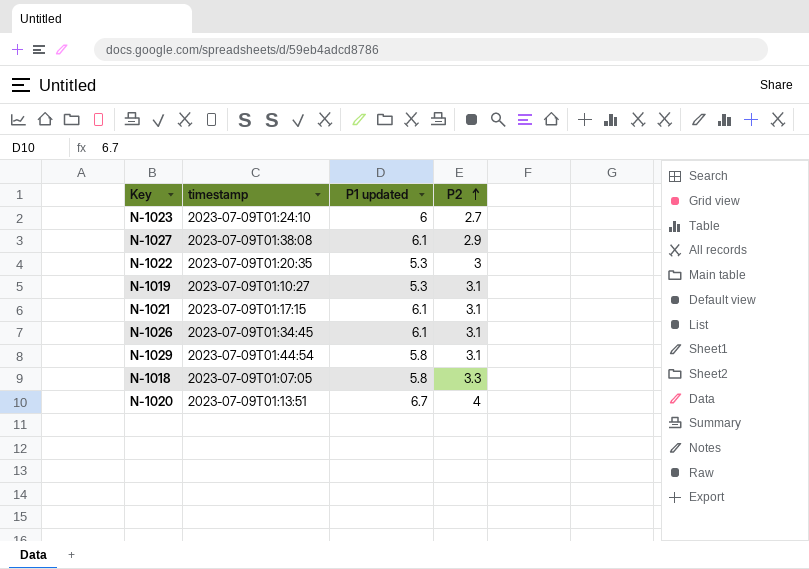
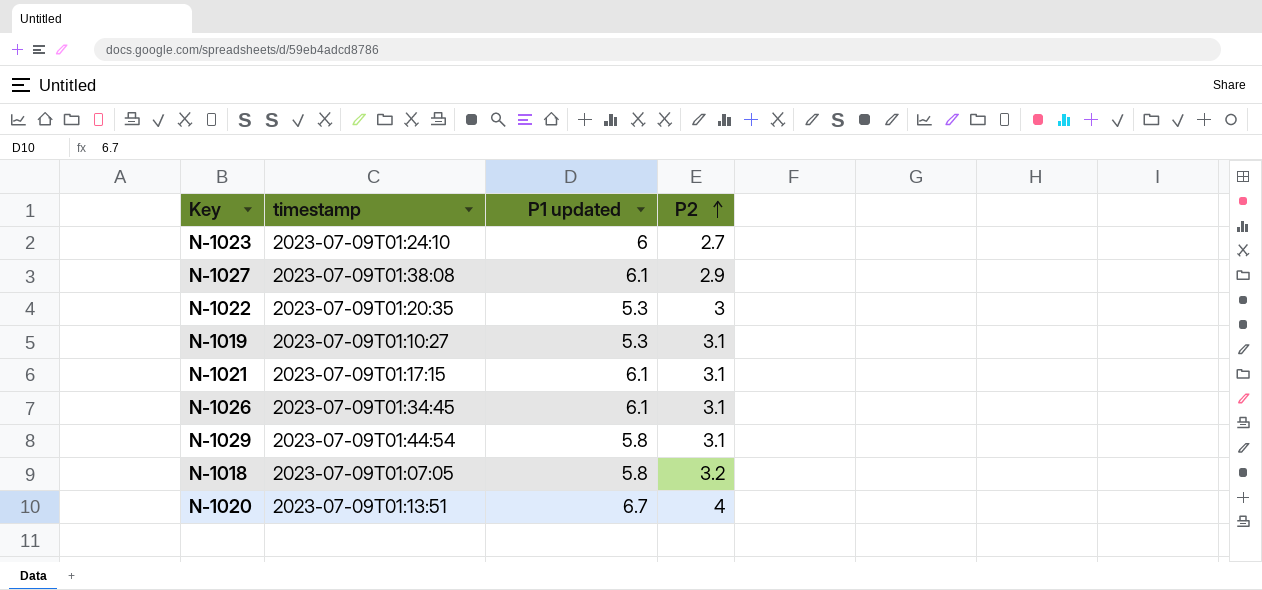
N-1018 | P2: 3.3 -> 3.2

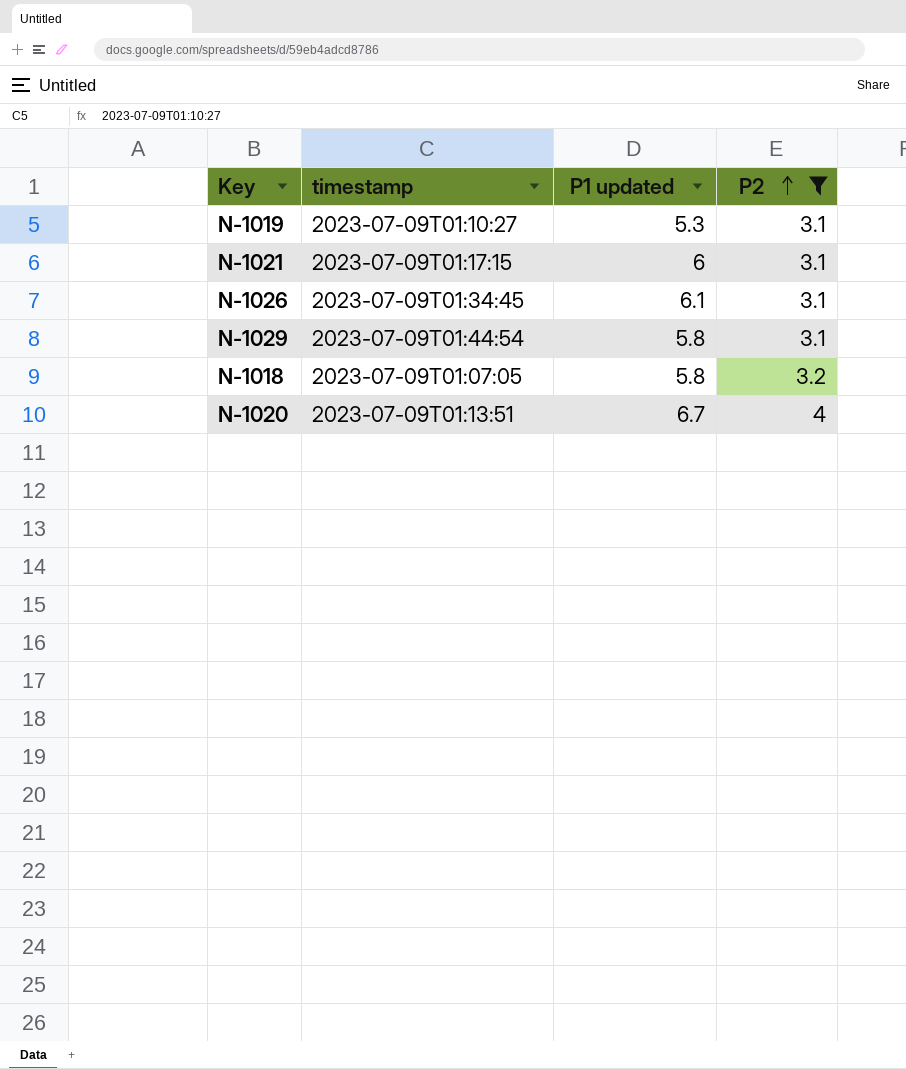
filter: none -> P2 >= 3.1
N-1021 | P1 updated: 6.1 -> 6

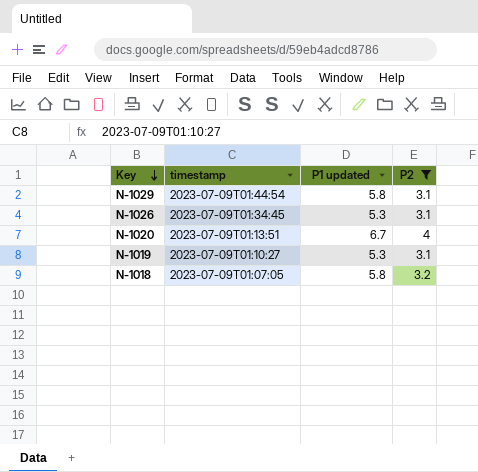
row order: P2 ascending -> Key descending
row N-1021: 2023-07-09T01:17:15 | 6 | 3.1 -> none
N-1026 | P1 updated: 6.1 -> 5.3

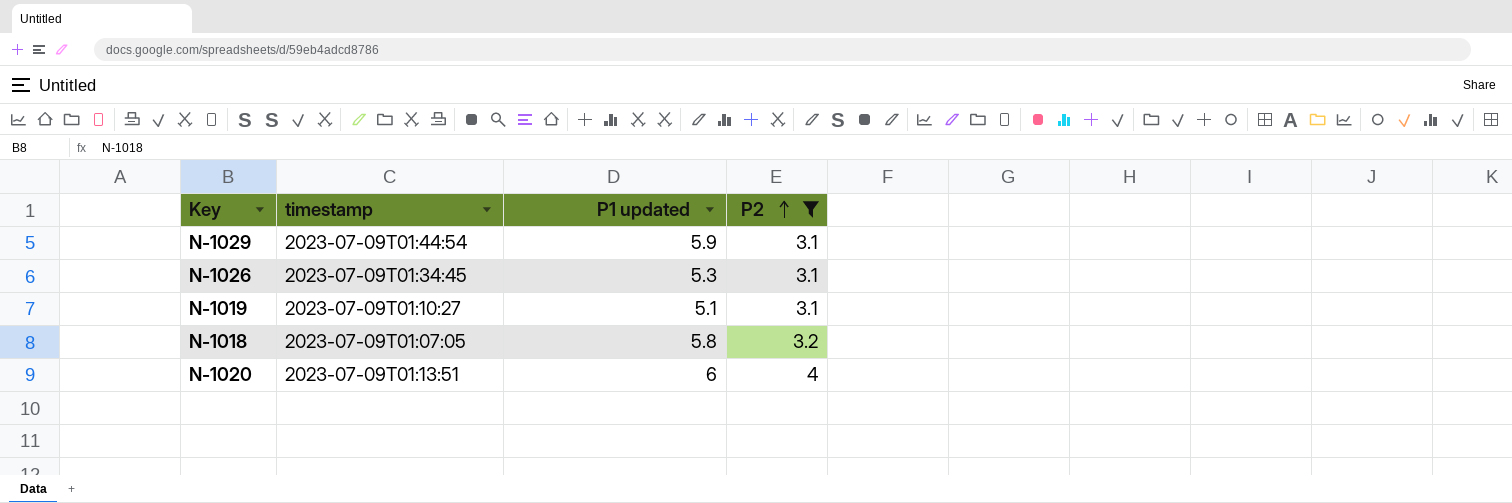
row order: Key descending -> P2 ascending
N-1029 | P1 updated: 5.8 -> 5.9
N-1019 | P1 updated: 5.3 -> 5.1
N-1020 | P1 updated: 6.7 -> 6

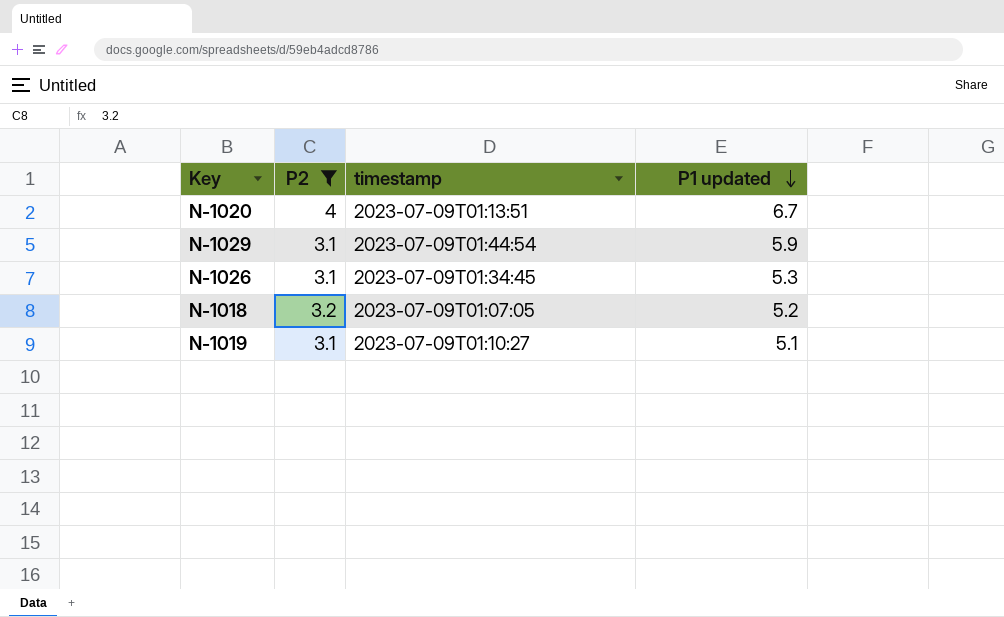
row order: P2 ascending -> P1 updated descending
column P2 | position: 4 -> 2
N-1020 | P1 updated: 6 -> 6.7
N-1018 | P1 updated: 5.8 -> 5.2

